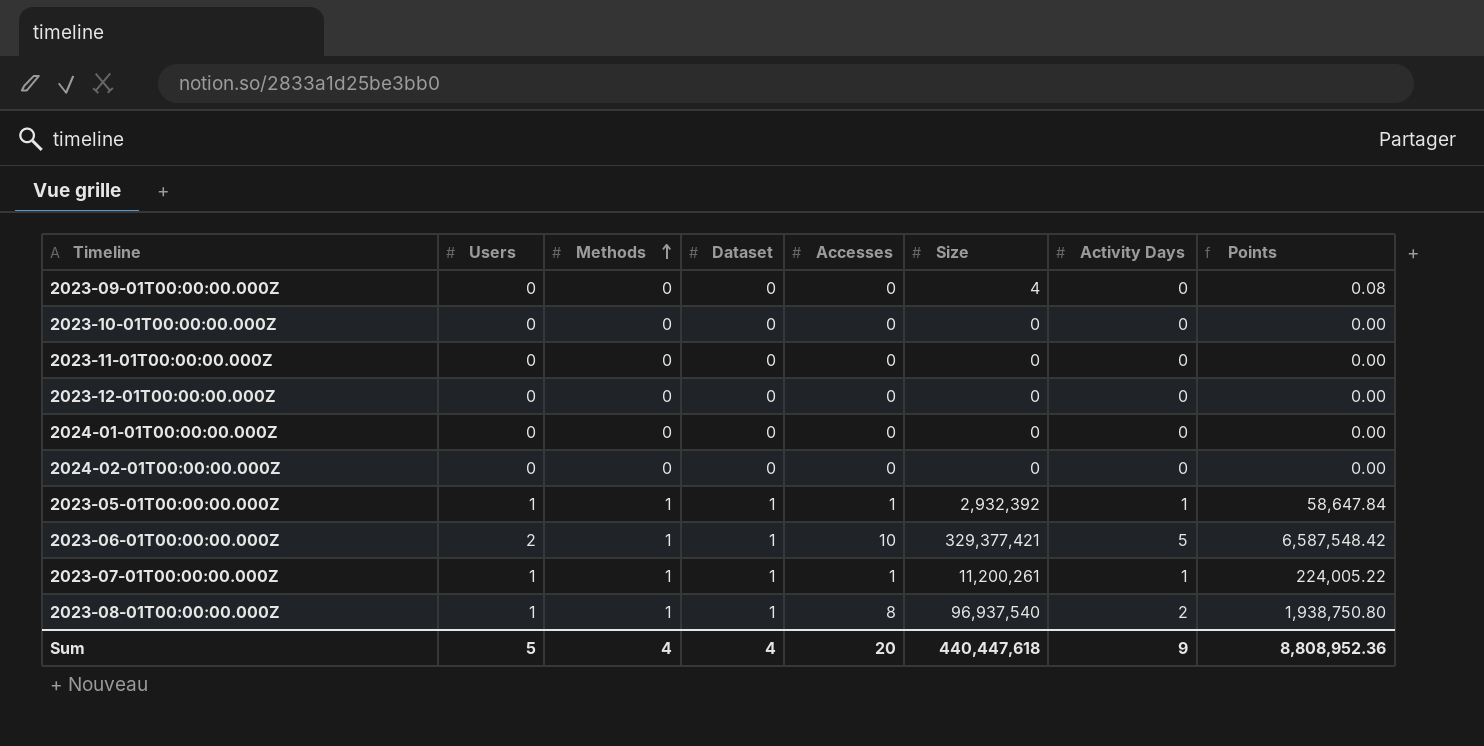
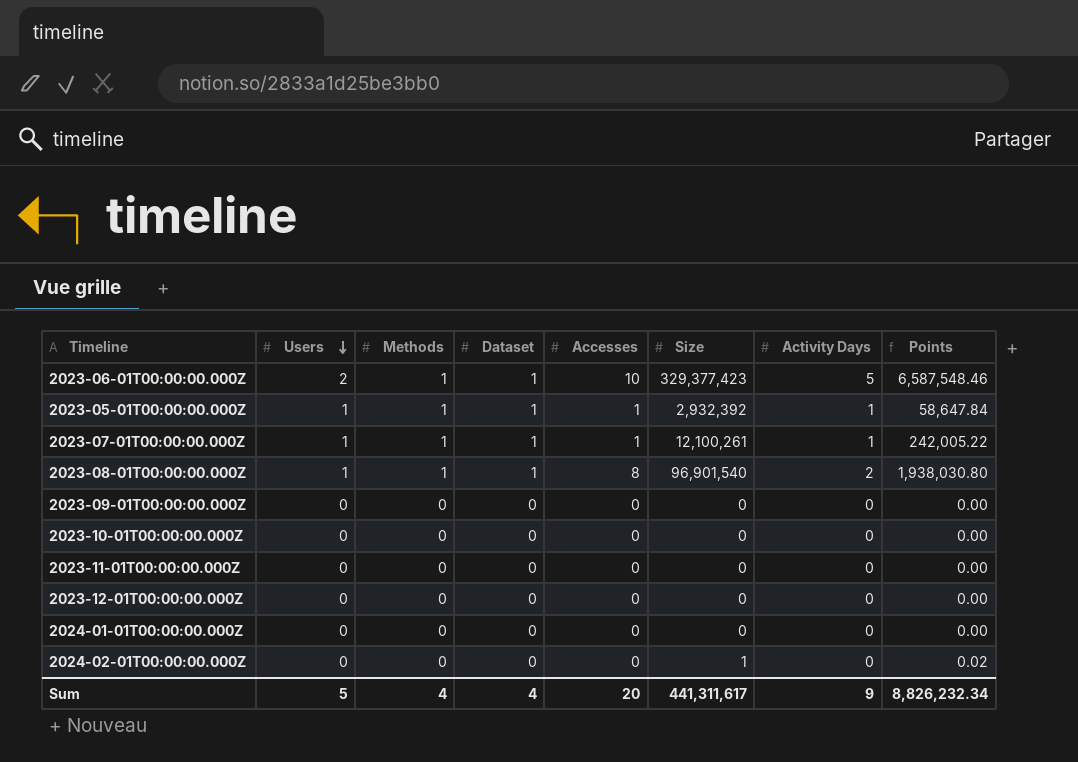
row order: Methods ascending -> Users descending
2023-06-01T00:00:00.000Z | Size: 329,377,421 -> 329,377,423
2023-06-01T00:00:00.000Z | Points: 6,587,548.42 -> 6,587,548.46
2023-07-01T00:00:00.000Z | Size: 11,200,261 -> 12,100,261
2023-07-01T00:00:00.000Z | Points: 224,005.22 -> 242,005.22
2023-08-01T00:00:00.000Z | Size: 96,937,540 -> 96,901,540
2023-08-01T00:00:00.000Z | Points: 1,938,750.80 -> 1,938,030.80
2023-09-01T00:00:00.000Z | Size: 4 -> 0
2023-09-01T00:00:00.000Z | Points: 0.08 -> 0.00
2024-02-01T00:00:00.000Z | Size: 0 -> 1
2024-02-01T00:00:00.000Z | Points: 0.00 -> 0.02
Sum | Size: 440,447,618 -> 441,311,617
Sum | Points: 8,808,952.36 -> 8,826,232.34

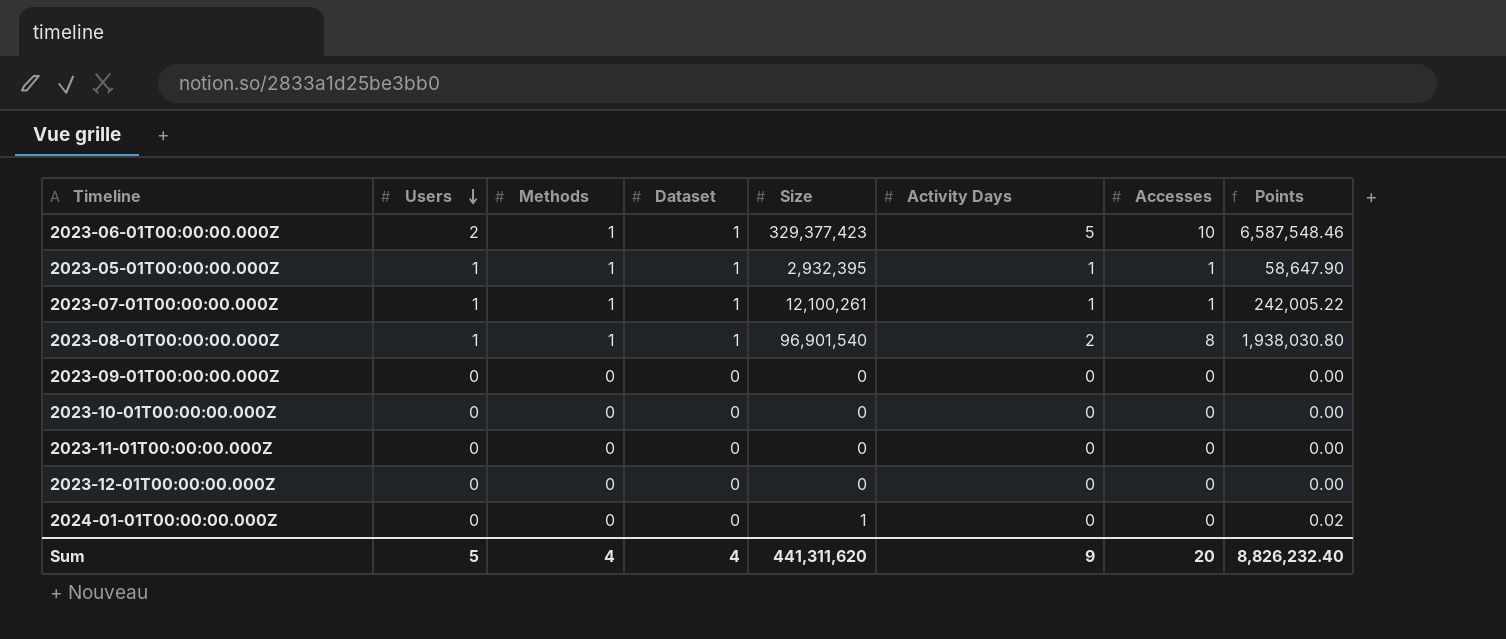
column Accesses | position: 5 -> 7
row 2024-02-01T00:00:00.000Z: 0 | 0 | 0 | 0 | 1 | 0 | 0.02 -> none
2023-05-01T00:00:00.000Z | Size: 2,932,392 -> 2,932,395
2023-05-01T00:00:00.000Z | Points: 58,647.84 -> 58,647.90
2024-01-01T00:00:00.000Z | Size: 0 -> 1
2024-01-01T00:00:00.000Z | Points: 0.00 -> 0.02
Sum | Size: 441,311,617 -> 441,311,620
Sum | Points: 8,826,232.34 -> 8,826,232.40

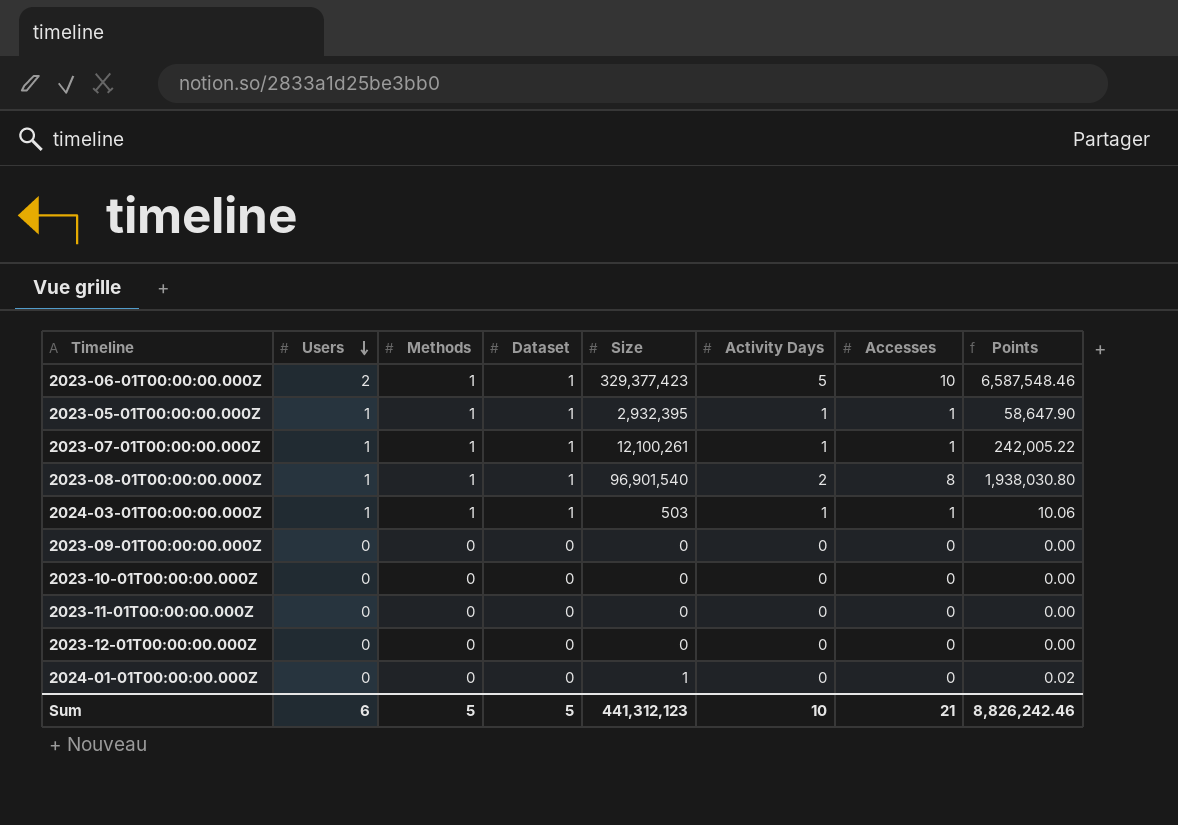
row 2024-03-01T00:00:00.000Z: none -> 1 | 1 | 1 | 503 | 1 | 1 | 10.06
Sum | Users: 5 -> 6
Sum | Methods: 4 -> 5
Sum | Dataset: 4 -> 5
Sum | Size: 441,311,620 -> 441,312,123
Sum | Activity Days: 9 -> 10
Sum | Accesses: 20 -> 21
Sum | Points: 8,826,232.40 -> 8,826,242.46

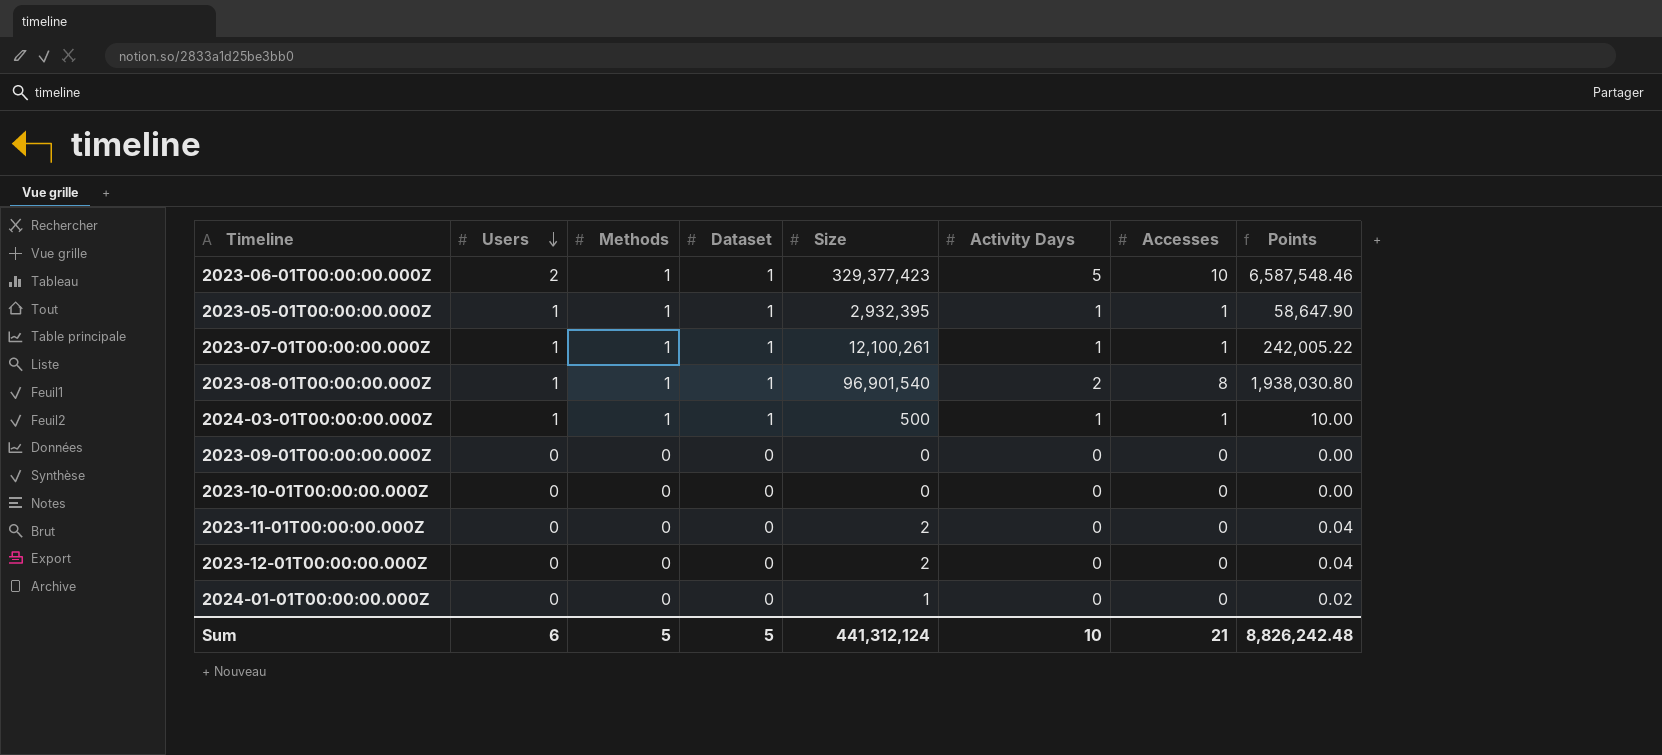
2024-03-01T00:00:00.000Z | Size: 503 -> 500
2024-03-01T00:00:00.000Z | Points: 10.06 -> 10.00
2023-11-01T00:00:00.000Z | Size: 0 -> 2
2023-11-01T00:00:00.000Z | Points: 0.00 -> 0.04
2023-12-01T00:00:00.000Z | Size: 0 -> 2
2023-12-01T00:00:00.000Z | Points: 0.00 -> 0.04
Sum | Size: 441,312,123 -> 441,312,124
Sum | Points: 8,826,242.46 -> 8,826,242.48

